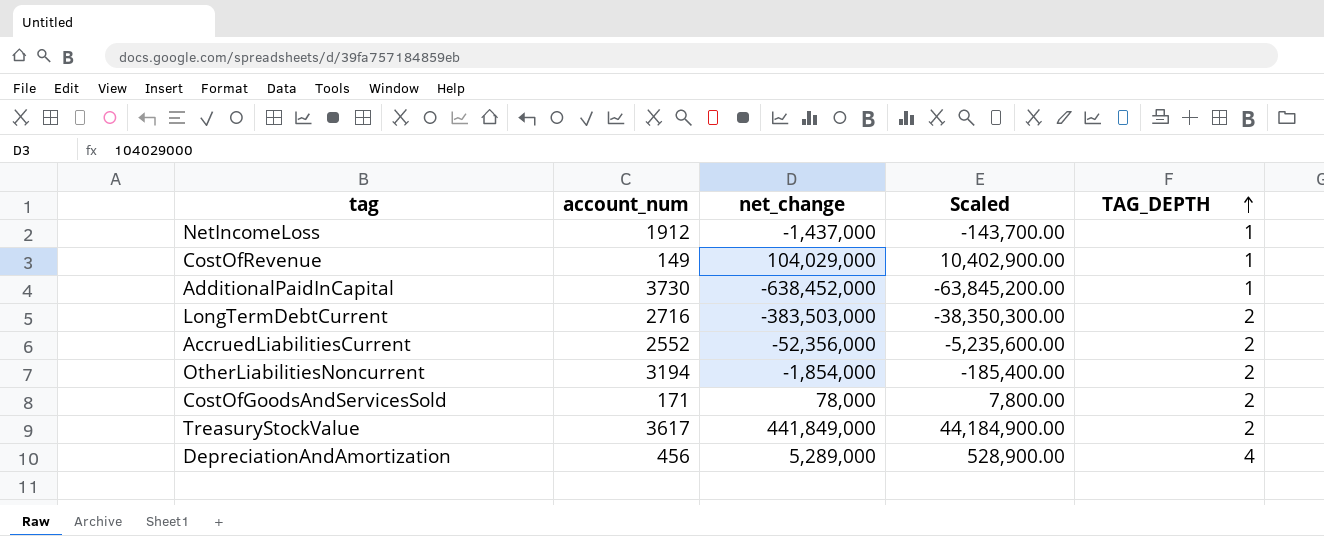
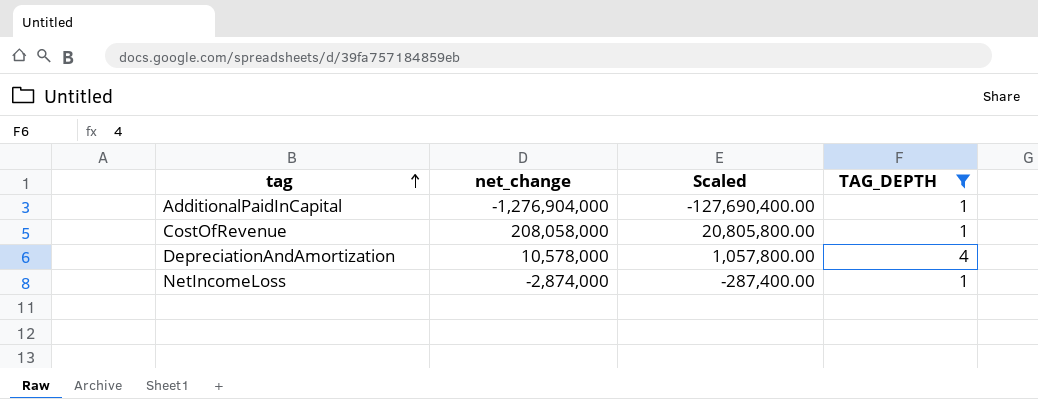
filter: none -> TAG_DEPTH != 2
row order: TAG_DEPTH ascending -> tag ascending
column account_num | position: 2 -> none
AdditionalPaidInCapital | net_change: -638,452,000 -> -1,276,904,000
AdditionalPaidInCapital | Scaled: -63,845,200.00 -> -127,690,400.00
CostOfRevenue | net_change: 104,029,000 -> 208,058,000
CostOfRevenue | Scaled: 10,402,900.00 -> 20,805,800.00
DepreciationAndAmortization | net_change: 5,289,000 -> 10,578,000
DepreciationAndAmortization | Scaled: 528,900.00 -> 1,057,800.00
NetIncomeLoss | net_change: -1,437,000 -> -2,874,000
NetIncomeLoss | Scaled: -143,700.00 -> -287,400.00

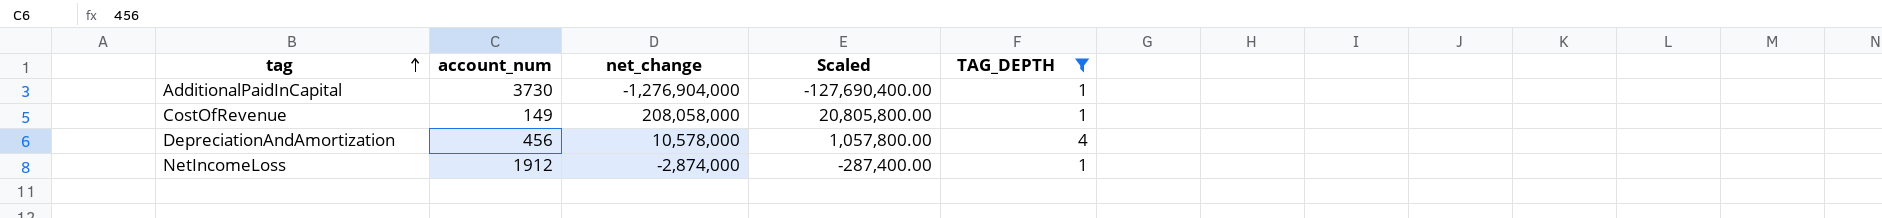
column account_num | position: none -> 2

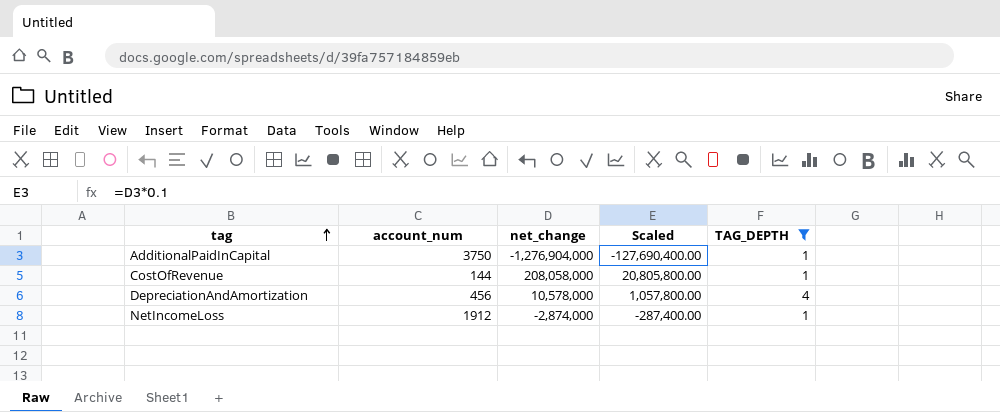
AdditionalPaidInCapital | account_num: 3730 -> 3750
CostOfRevenue | account_num: 149 -> 144

